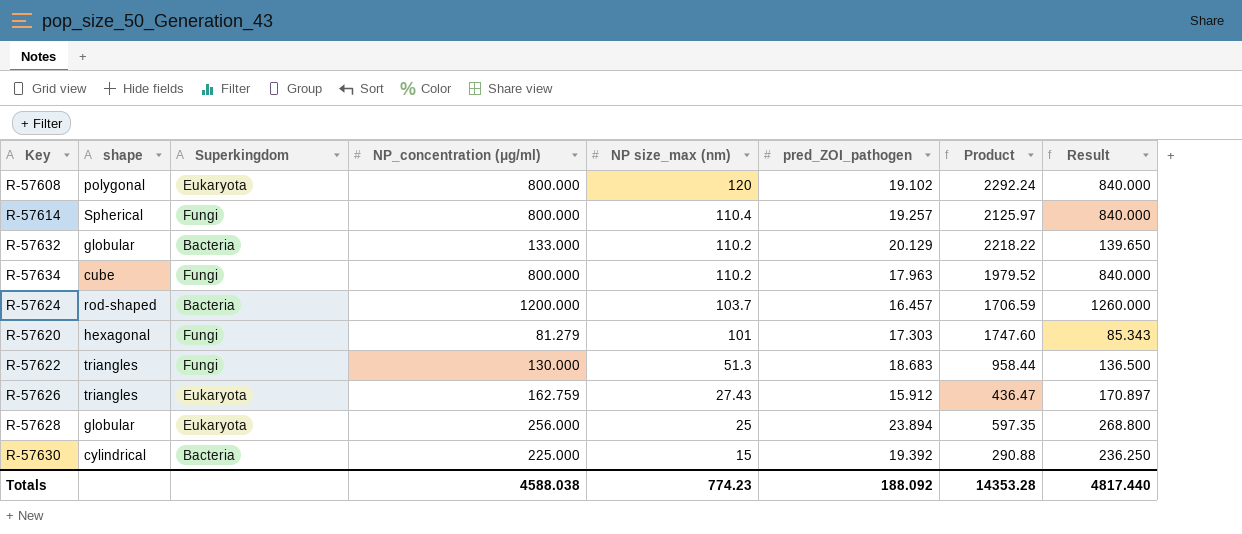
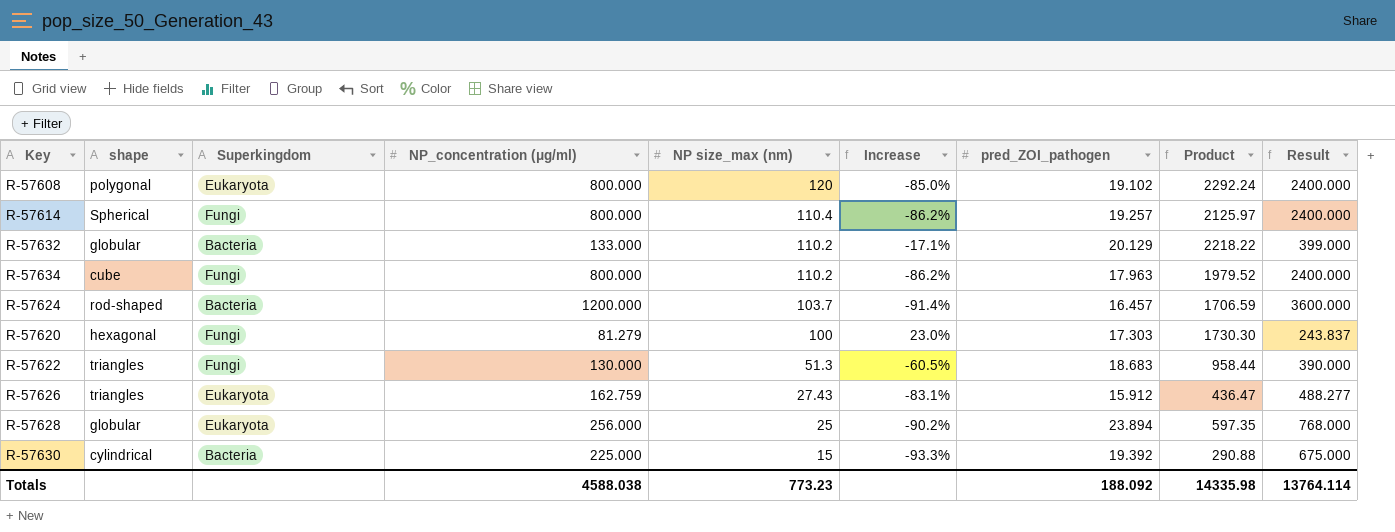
column Increase | formula: none -> ([NP size_max (nm)] - [NP_concentration (μg/ml)]) / [NP_concentration (μg/ml)]
column Result | formula: [NP_concentration (μg/ml)] * 1.05 -> [NP_concentration (μg/ml)] * 3
R-57620 | NP size_max (nm): 101 -> 100
R-57620 | Product: 1747.60 -> 1730.30
Totals | NP size_max (nm): 774.23 -> 773.23
Totals | Product: 14353.28 -> 14335.98
Totals | Result: 4817.440 -> 13764.114

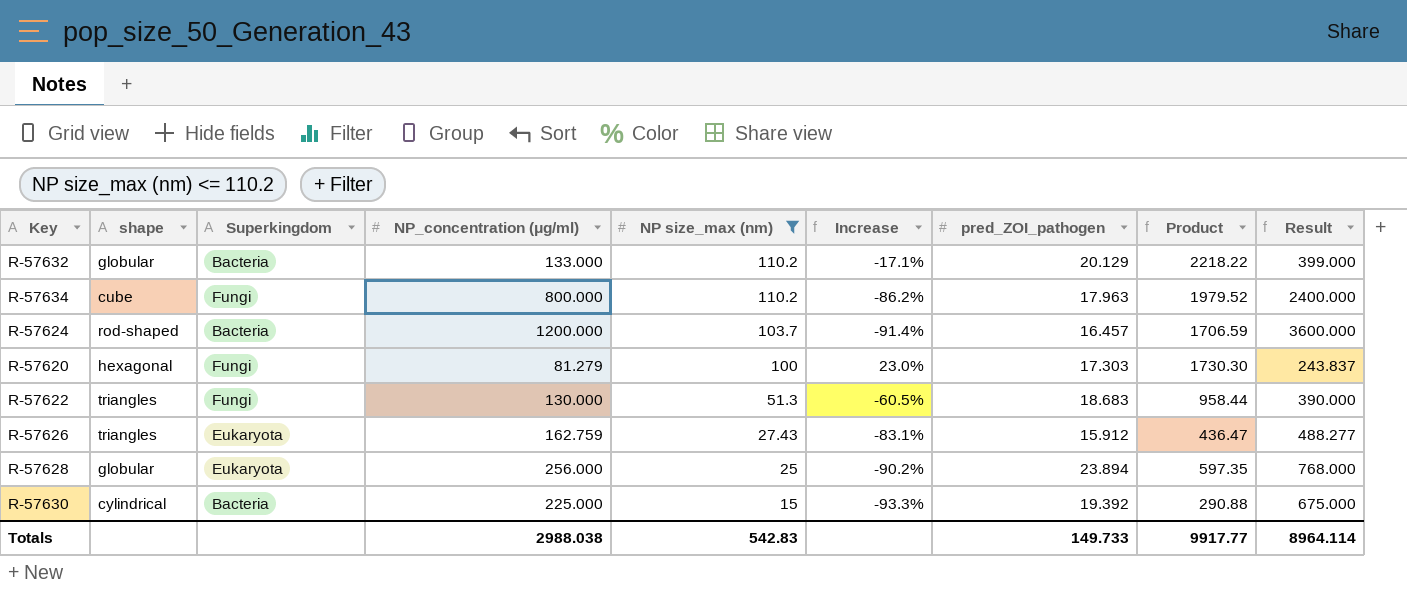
filter: none -> NP size_max (nm) <= 110.2
Totals | NP_concentration (μg/ml): 4588.038 -> 2988.038
Totals | NP size_max (nm): 773.23 -> 542.83
Totals | pred_ZOI_pathogen: 188.092 -> 149.733
Totals | Product: 14335.98 -> 9917.77
Totals | Result: 13764.114 -> 8964.114

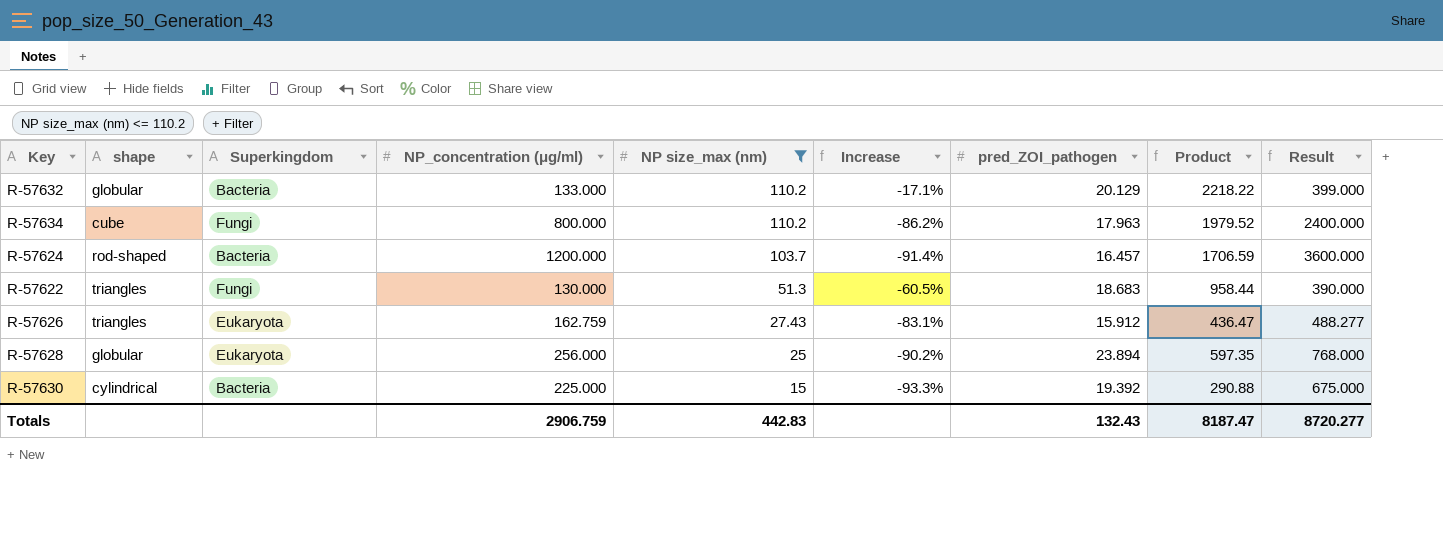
row R-57620: hexagonal | Fungi | 81.279 | 100 | 23.0% | 17.303 | 1730.30 | 243.837 -> none
Totals | NP_concentration (μg/ml): 2988.038 -> 2906.759
Totals | NP size_max (nm): 542.83 -> 442.83
Totals | pred_ZOI_pathogen: 149.733 -> 132.43
Totals | Product: 9917.77 -> 8187.47
Totals | Result: 8964.114 -> 8720.277

